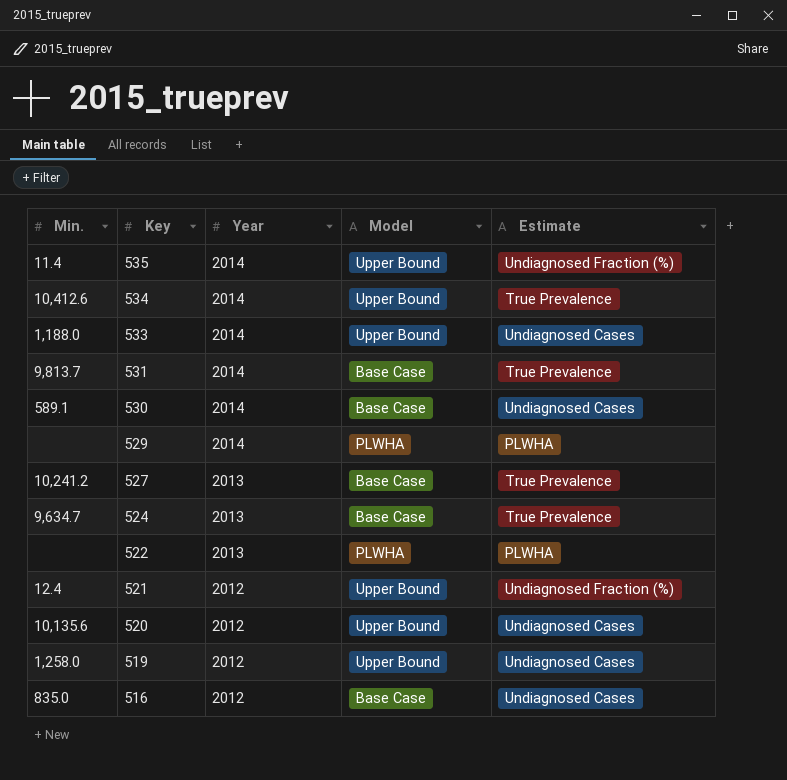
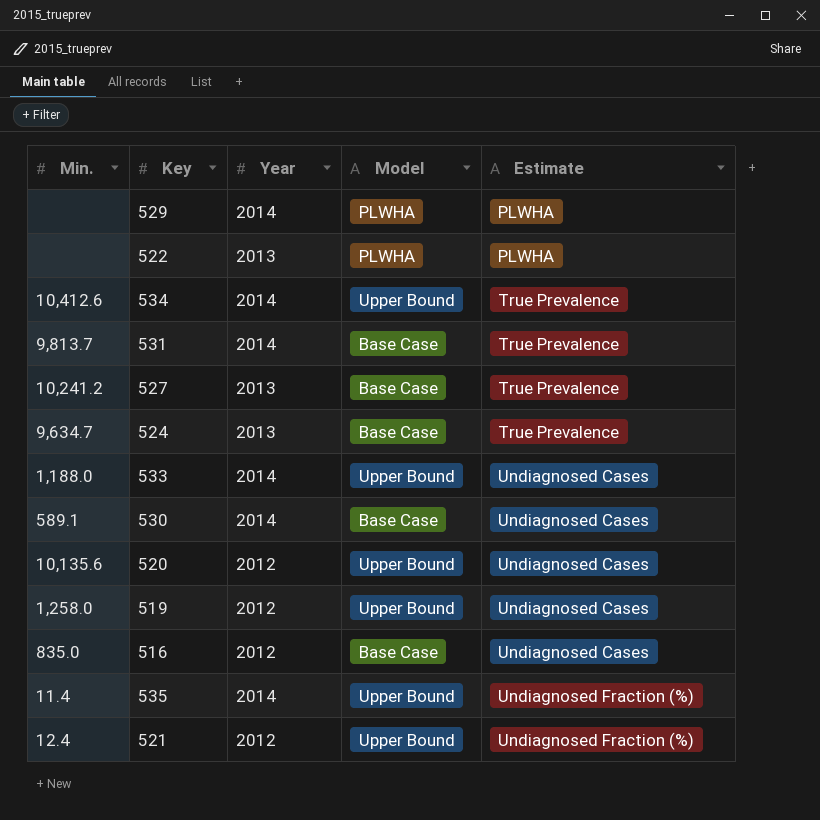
row order: Key descending -> Estimate ascending

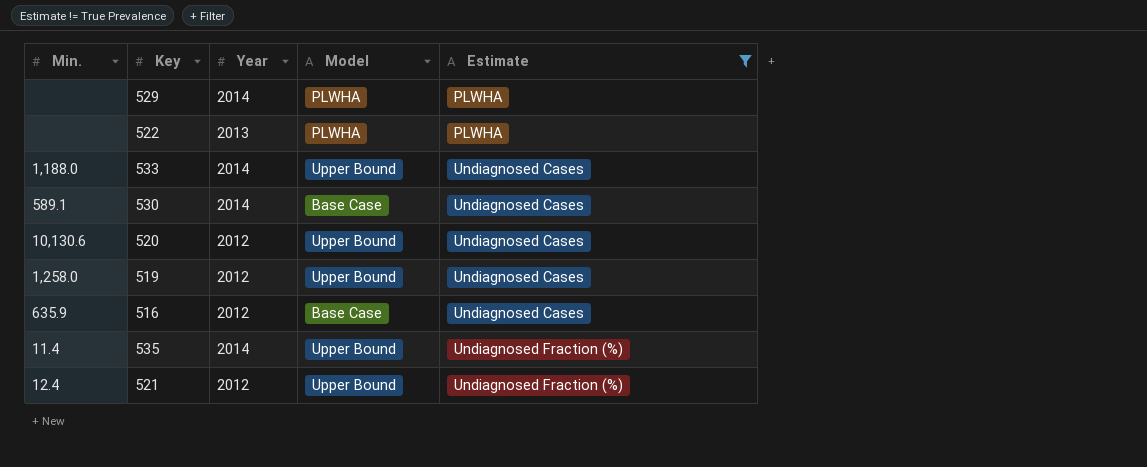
filter: none -> Estimate != True Prevalence
520 | Min.: 10,135.6 -> 10,130.6
516 | Min.: 835.0 -> 635.9

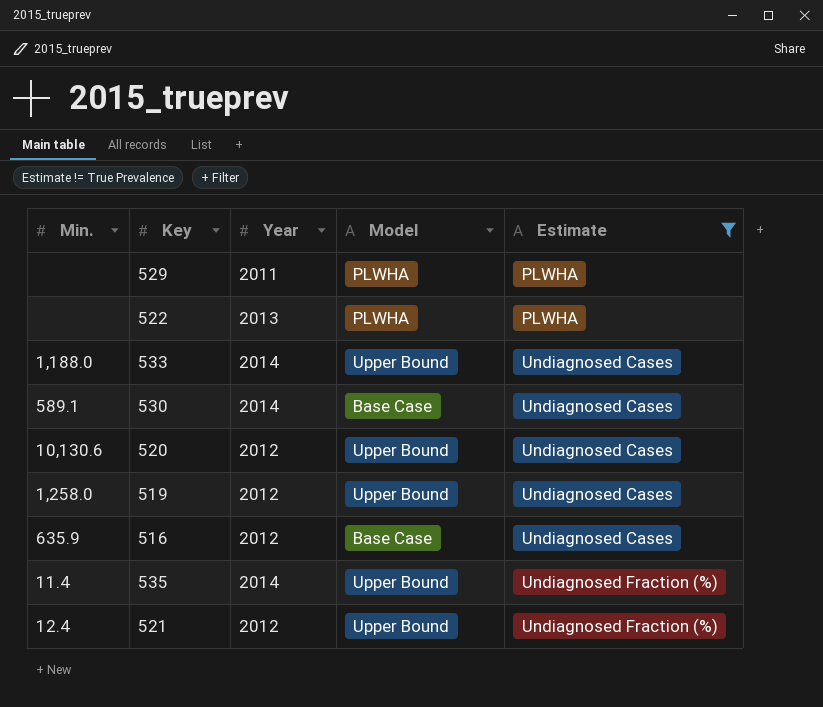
529 | Year: 2014 -> 2011

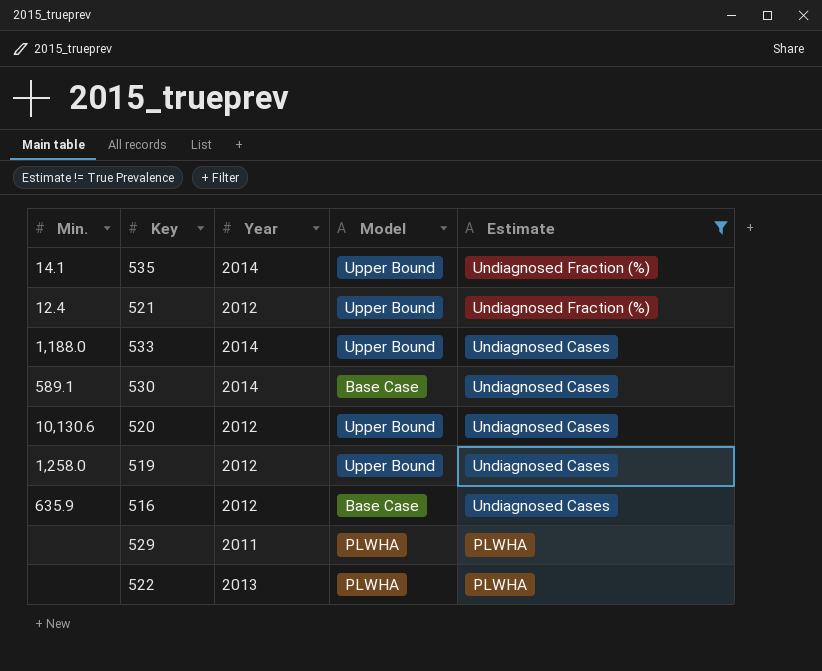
row order: Estimate ascending -> Estimate descending
535 | Min.: 11.4 -> 14.1

